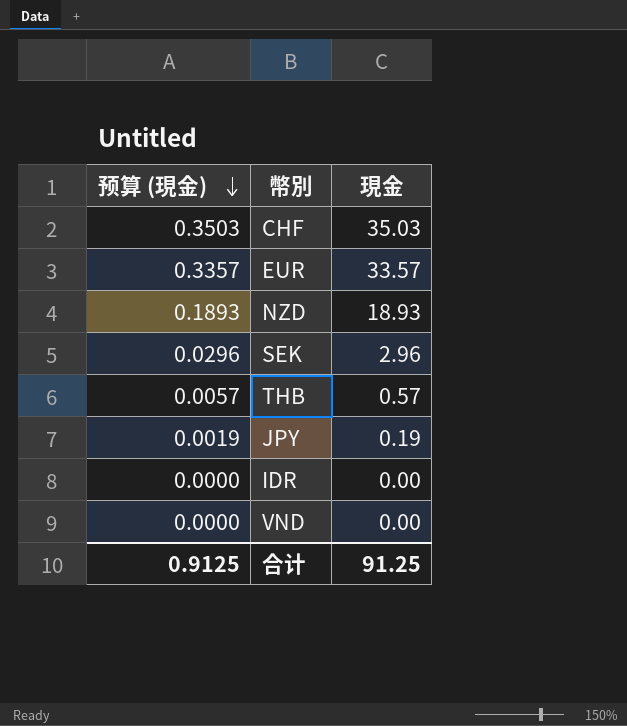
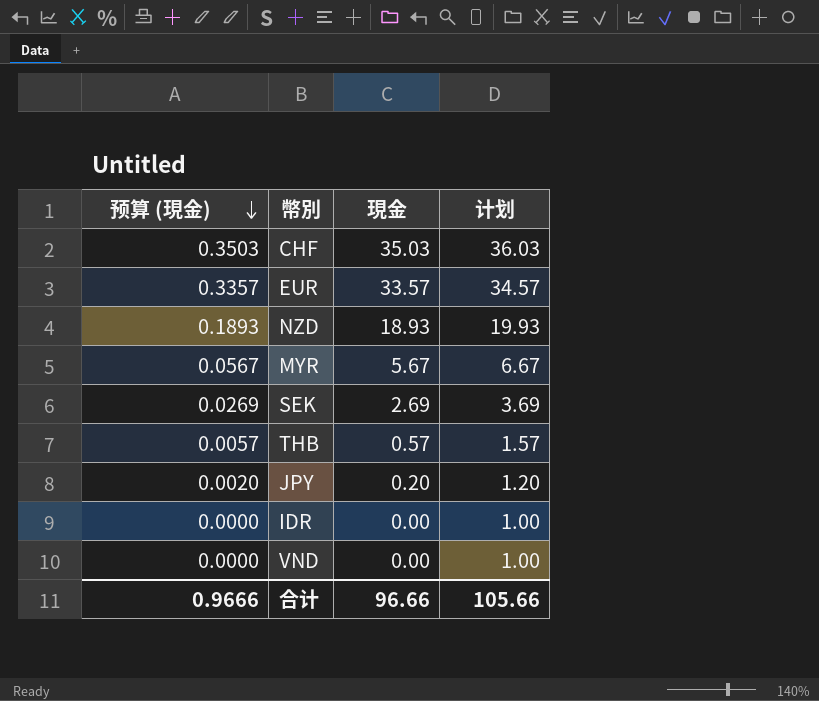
column 计划 | formula: none -> [現金] + 1
row MYR: none -> 0.0567 | 5.67 | 6.67
SEK | 预算 (現金): 0.0296 -> 0.0269
SEK | 現金: 2.96 -> 2.69
JPY | 预算 (現金): 0.0019 -> 0.0020
JPY | 現金: 0.19 -> 0.20
合计 | 预算 (現金): 0.9125 -> 0.9666
合计 | 現金: 91.25 -> 96.66

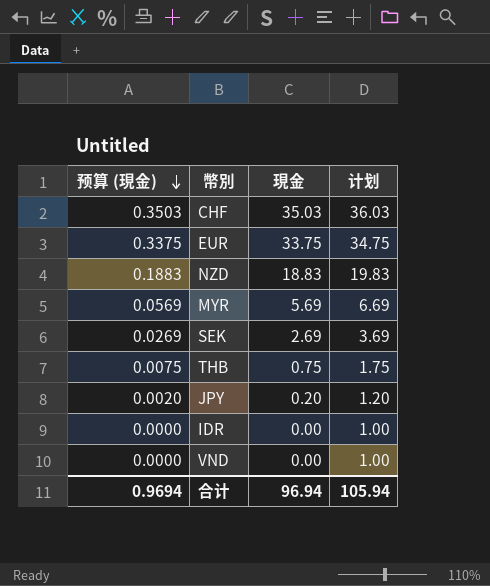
EUR | 预算 (現金): 0.3357 -> 0.3375
EUR | 現金: 33.57 -> 33.75
EUR | 计划: 34.57 -> 34.75
NZD | 预算 (現金): 0.1893 -> 0.1883
NZD | 現金: 18.93 -> 18.83
NZD | 计划: 19.93 -> 19.83
MYR | 预算 (現金): 0.0567 -> 0.0569
MYR | 現金: 5.67 -> 5.69
MYR | 计划: 6.67 -> 6.69
THB | 预算 (現金): 0.0057 -> 0.0075
THB | 現金: 0.57 -> 0.75
THB | 计划: 1.57 -> 1.75
合计 | 预算 (現金): 0.9666 -> 0.9694
合计 | 現金: 96.66 -> 96.94
合计 | 计划: 105.66 -> 105.94

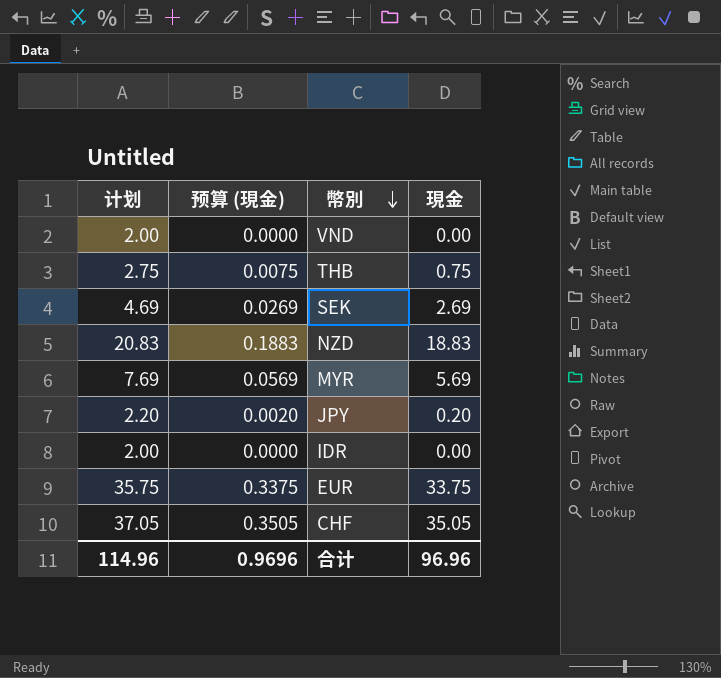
row order: 预算 (現金) descending -> 幣別 descending
column 计划 | formula: [現金] + 1 -> [現金] + 2
column 计划 | position: 4 -> 1
CHF | 预算 (現金): 0.3503 -> 0.3505
CHF | 現金: 35.03 -> 35.05
合计 | 计划: 105.94 -> 114.96
合计 | 预算 (現金): 0.9694 -> 0.9696
合计 | 現金: 96.94 -> 96.96

